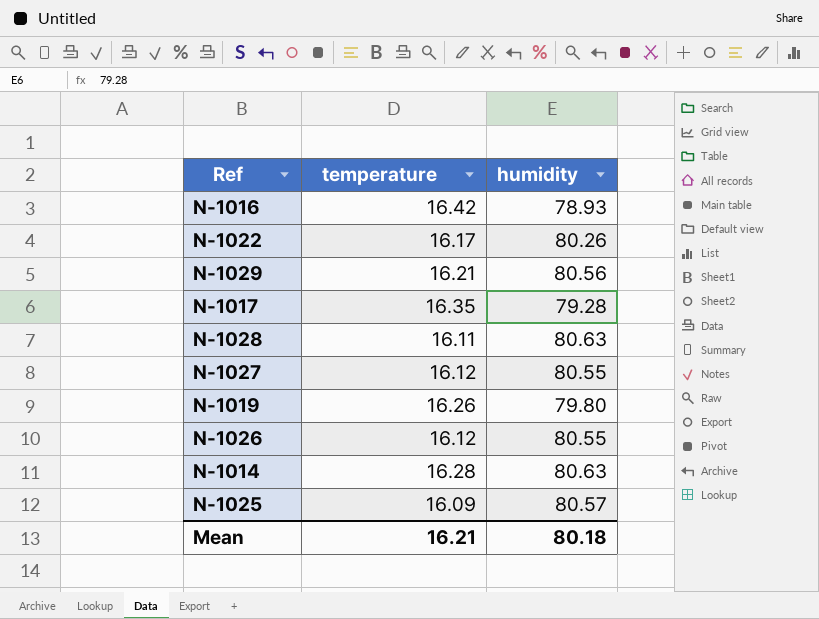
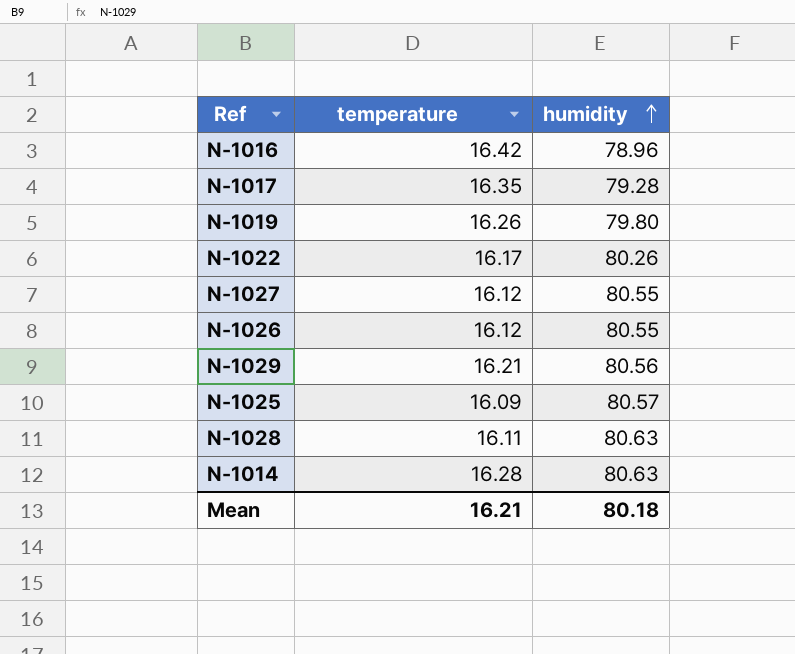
row order: none -> humidity ascending
N-1016 | humidity: 78.93 -> 78.96

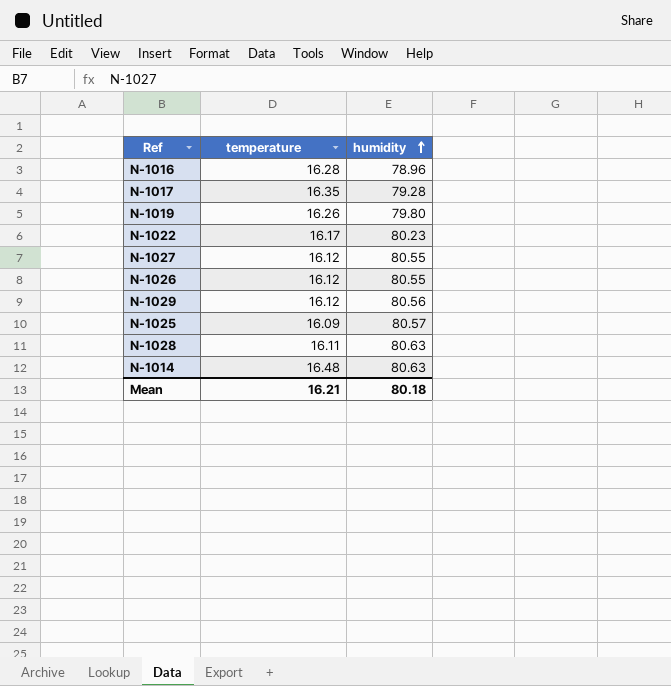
N-1016 | temperature: 16.42 -> 16.28
N-1022 | humidity: 80.26 -> 80.23
N-1029 | temperature: 16.21 -> 16.12
N-1014 | temperature: 16.28 -> 16.48

